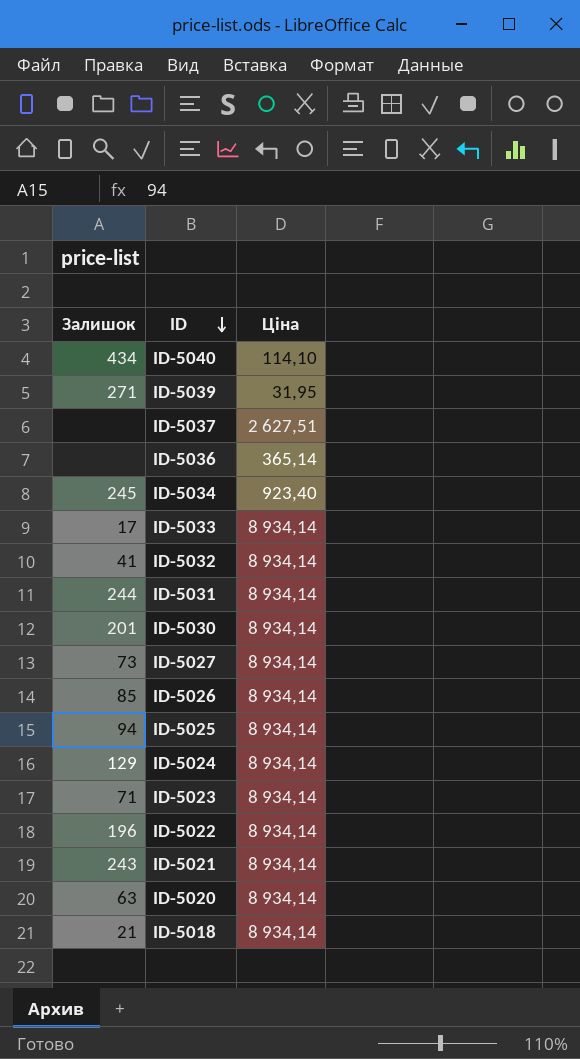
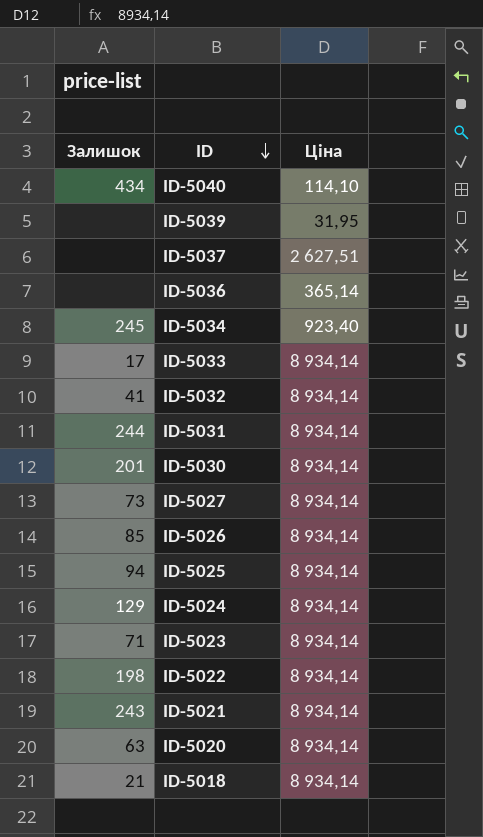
ID-5039 | Залишок: 271 -> none
ID-5022 | Залишок: 196 -> 198

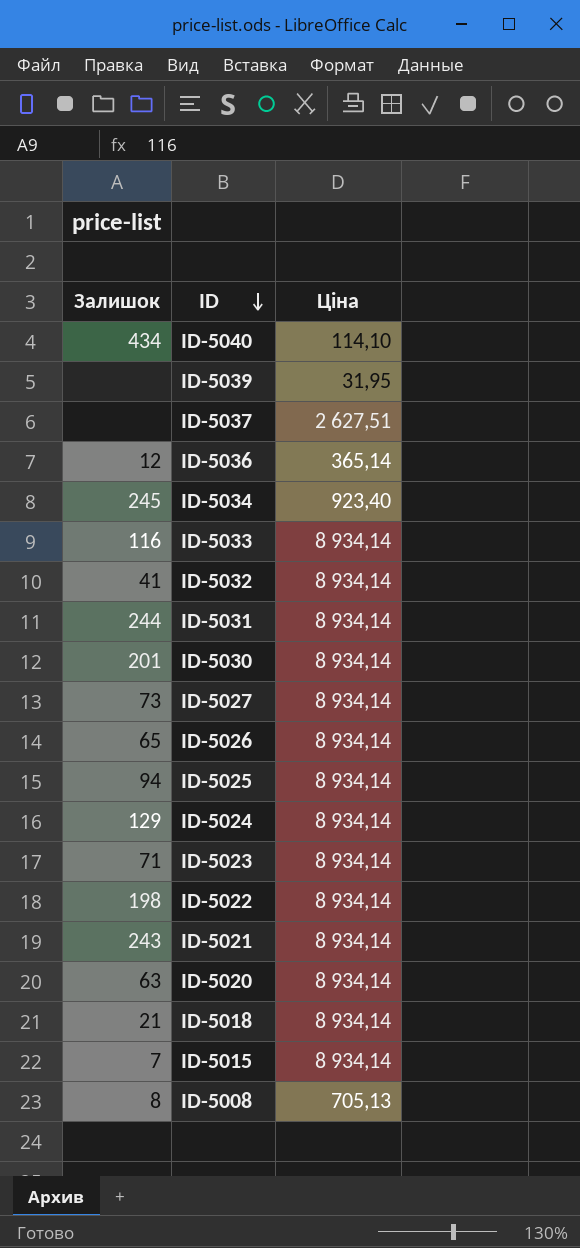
ID-5036 | Залишок: none -> 12
ID-5033 | Залишок: 17 -> 116
ID-5026 | Залишок: 85 -> 65
row ID-5015: none -> 7 | 8 934,14
row ID-5008: none -> 8 | 705,13

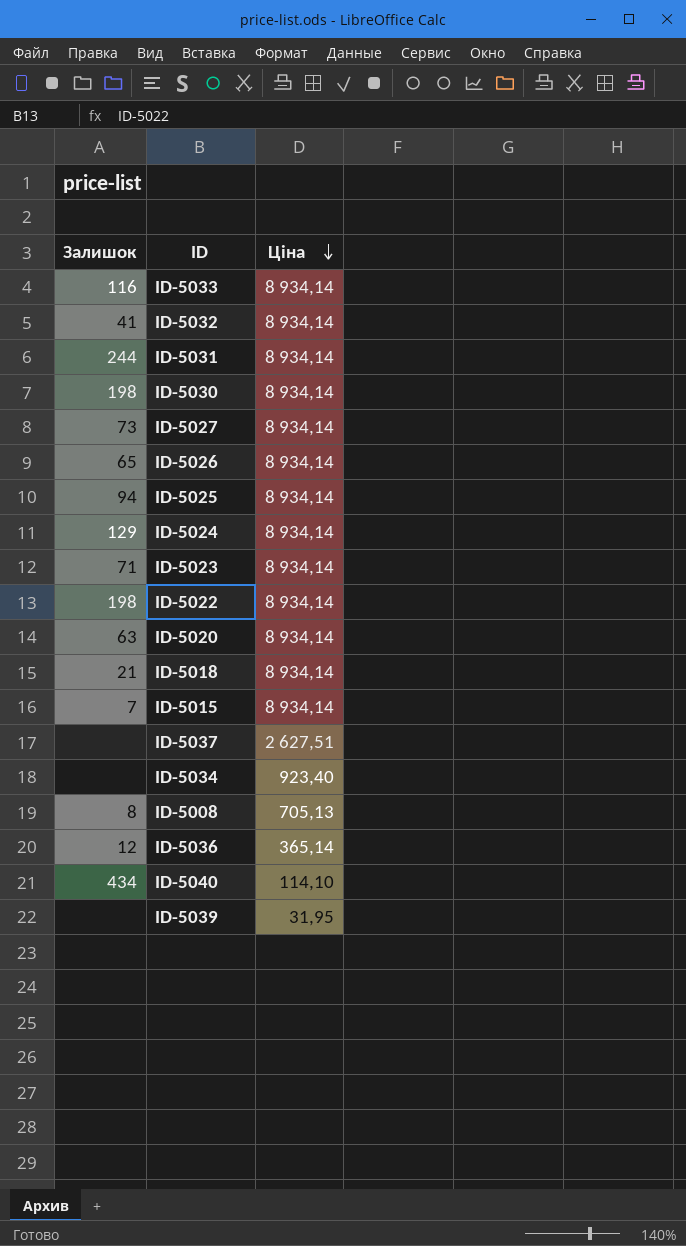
row order: ID descending -> Ціна descending
row ID-5021: 243 | 8 934,14 -> none
ID-5030 | Залишок: 201 -> 198
ID-5034 | Залишок: 245 -> none

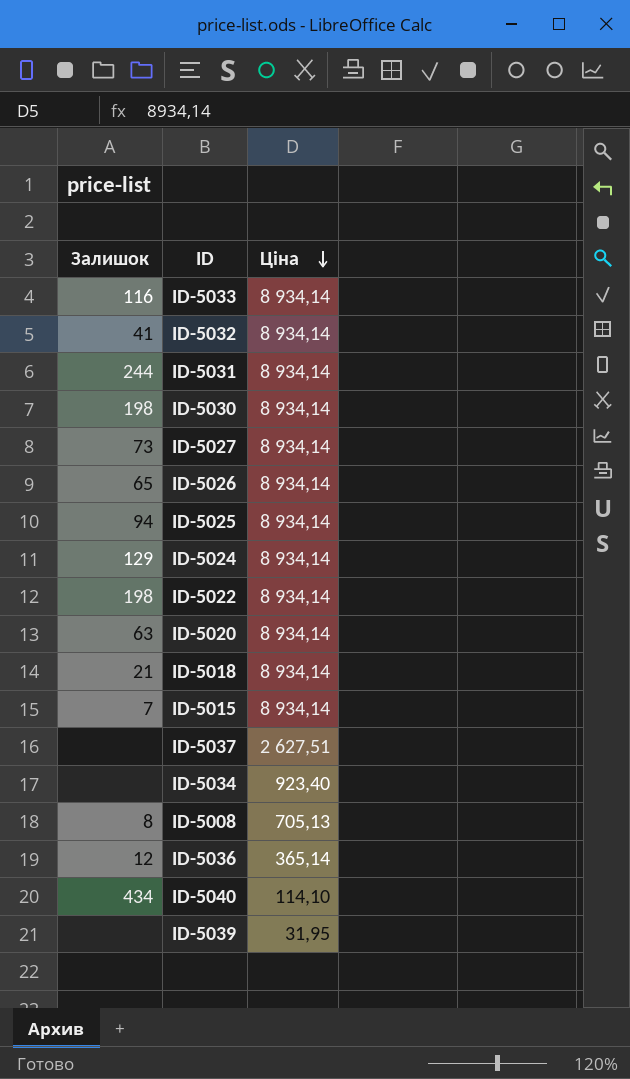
row ID-5023: 71 | 8 934,14 -> none

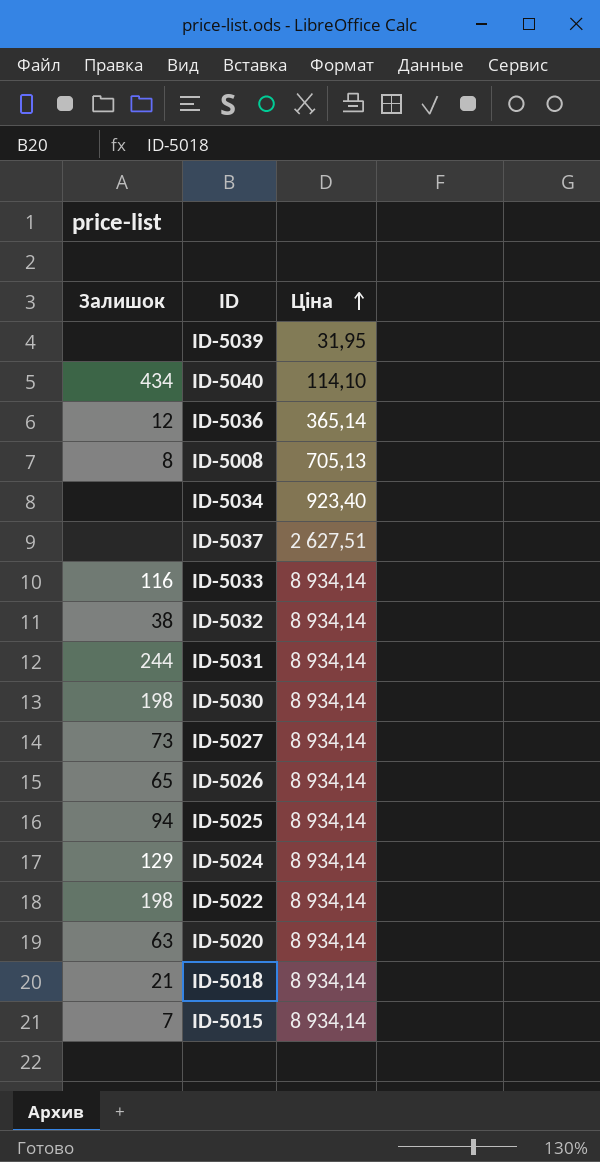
row order: Ціна descending -> Ціна ascending
ID-5032 | Залишок: 41 -> 38

